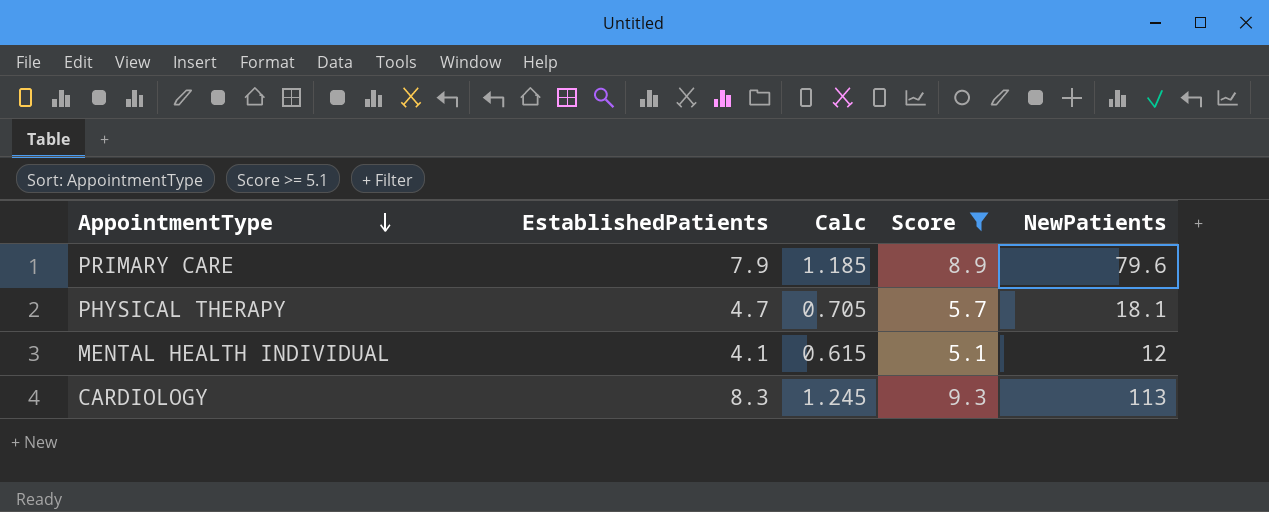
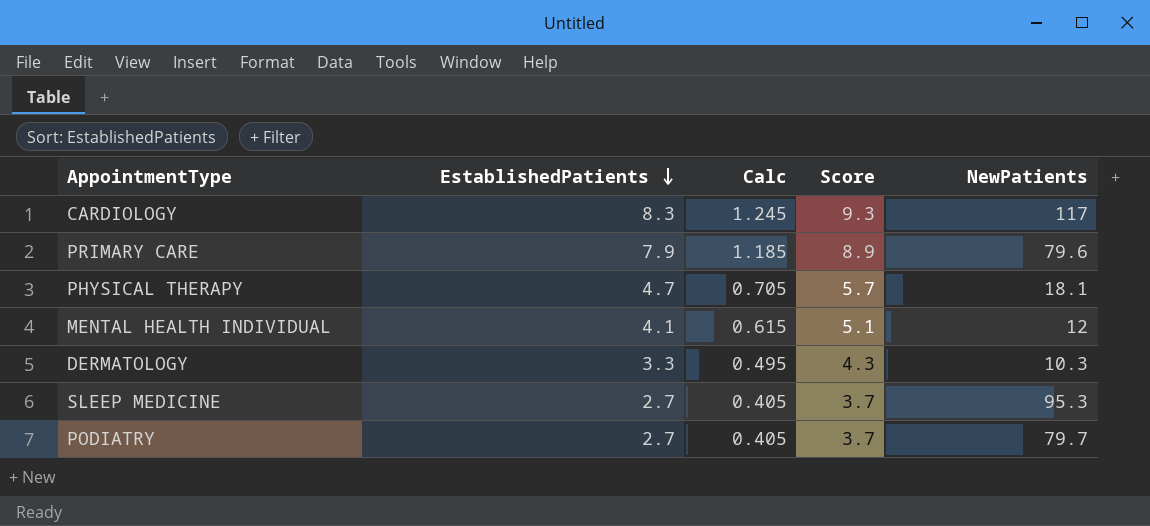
filter: Score >= 5.1 -> none
row order: AppointmentType descending -> EstablishedPatients descending
CARDIOLOGY | NewPatients: 113 -> 117

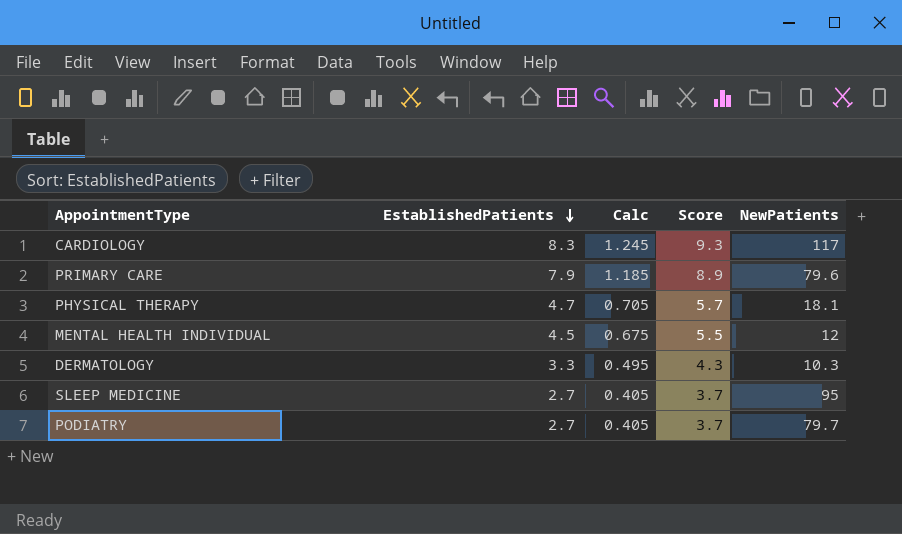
MENTAL HEALTH INDIVIDUAL | EstablishedPatients: 4.1 -> 4.5
MENTAL HEALTH INDIVIDUAL | Calc: 0.615 -> 0.675
MENTAL HEALTH INDIVIDUAL | Score: 5.1 -> 5.5
SLEEP MEDICINE | NewPatients: 95.3 -> 95

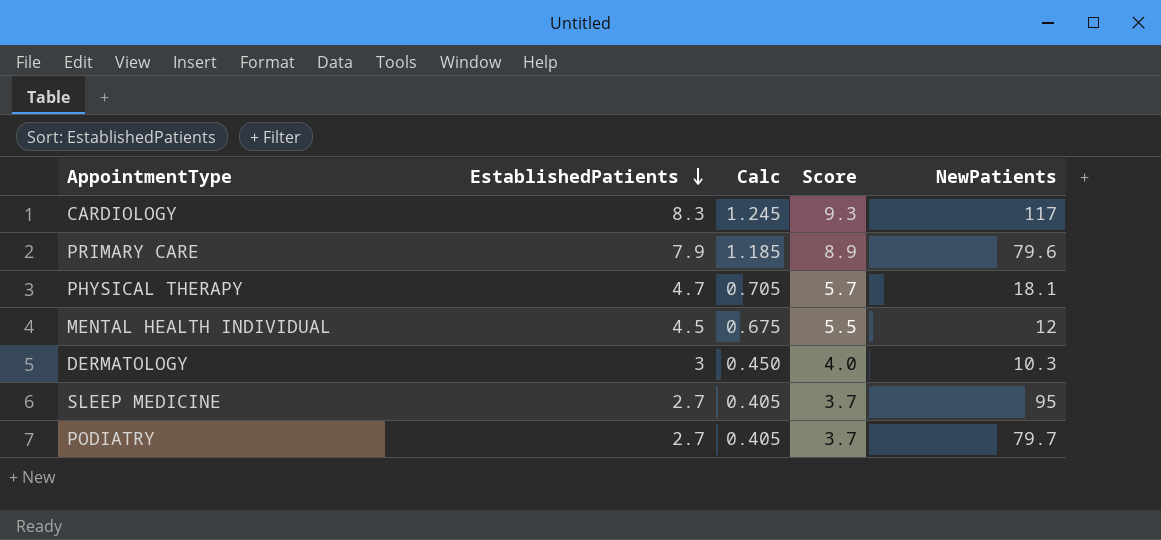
DERMATOLOGY | EstablishedPatients: 3.3 -> 3
DERMATOLOGY | Calc: 0.495 -> 0.450
DERMATOLOGY | Score: 4.3 -> 4.0

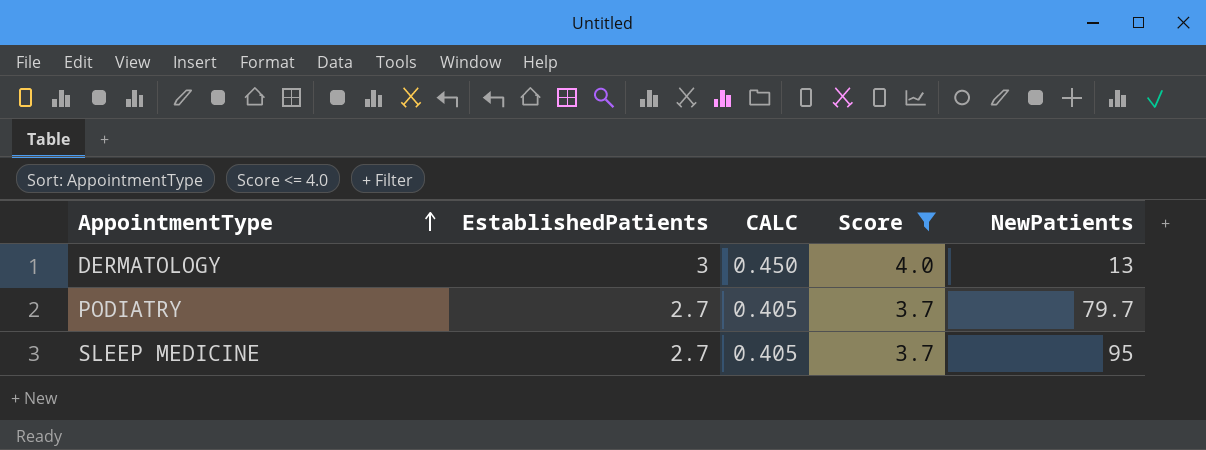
filter: none -> Score <= 4.0
row order: EstablishedPatients descending -> AppointmentType ascending
column name: Calc -> CALC
DERMATOLOGY | NewPatients: 10.3 -> 13

